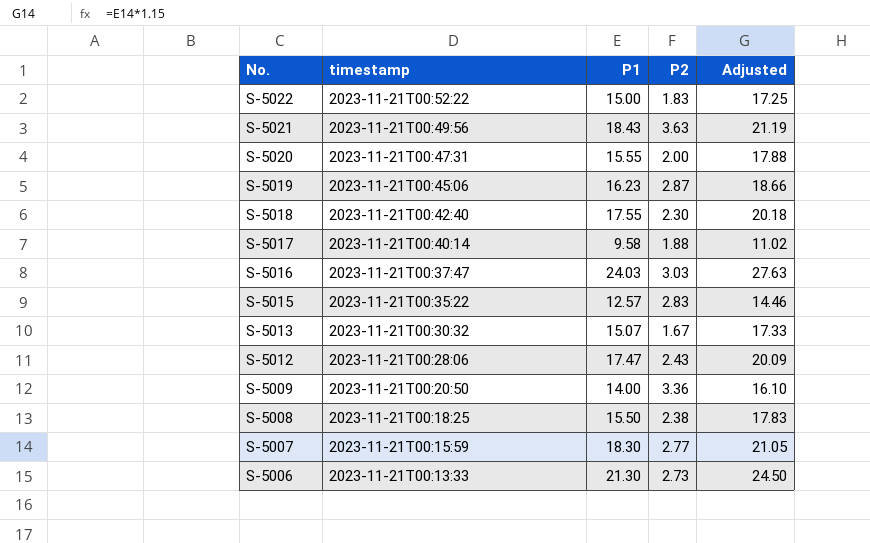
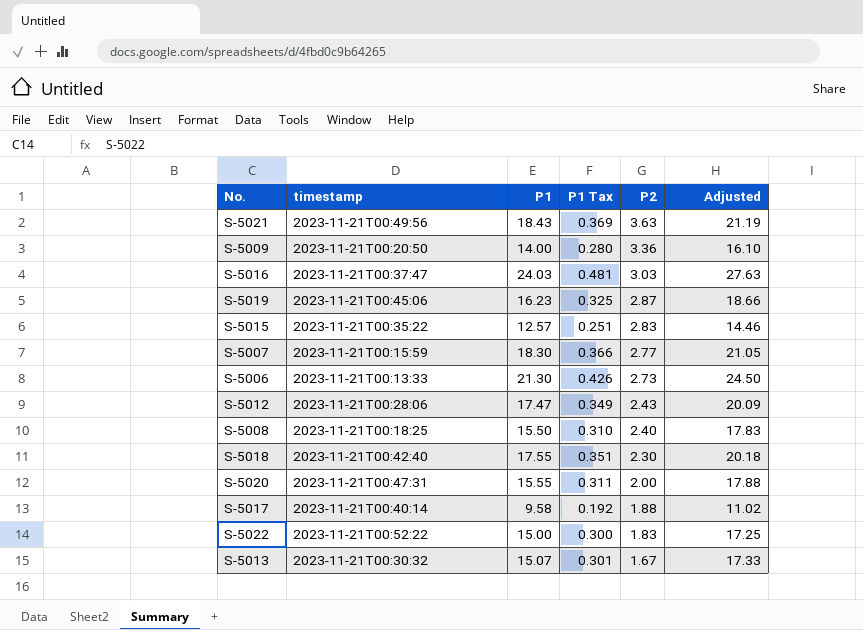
row order: No. descending -> P2 descending
column P1 Tax | formula: none -> [P1] * 0.02
S-5008 | P2: 2.38 -> 2.40

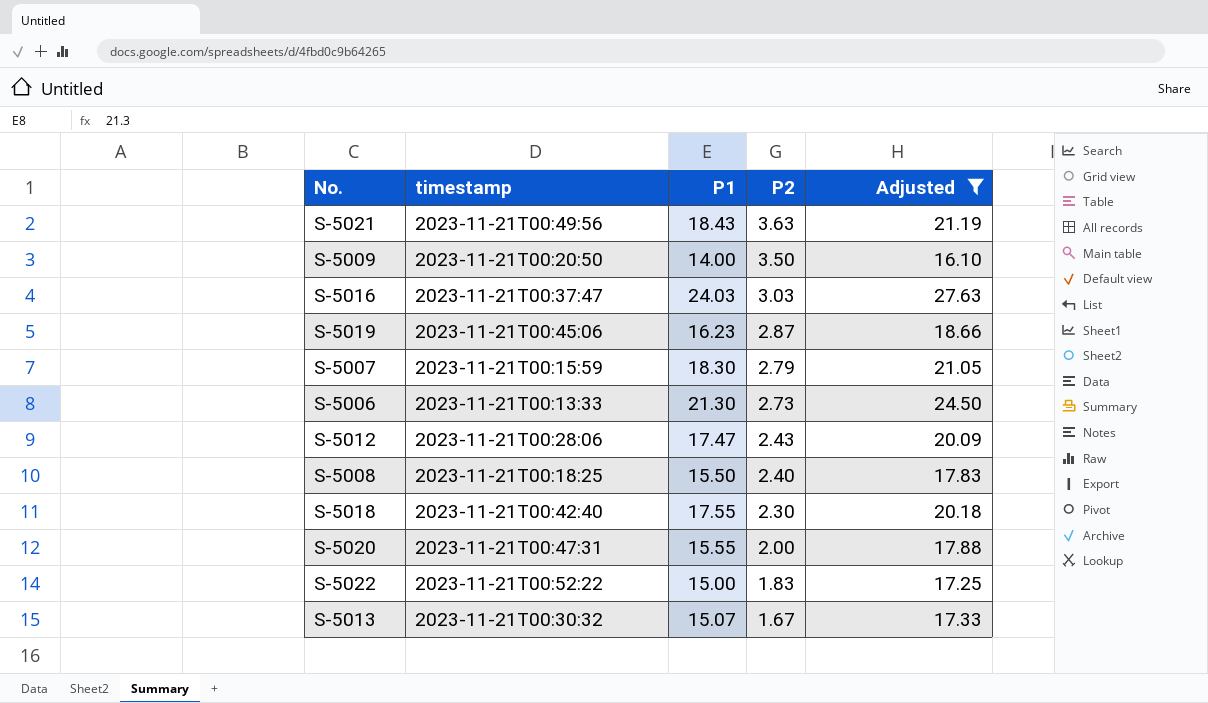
filter: none -> Adjusted >= 16.10
column P1 Tax | formula: [P1] * 0.02 -> none
S-5009 | P2: 3.36 -> 3.50
S-5007 | P2: 2.77 -> 2.79

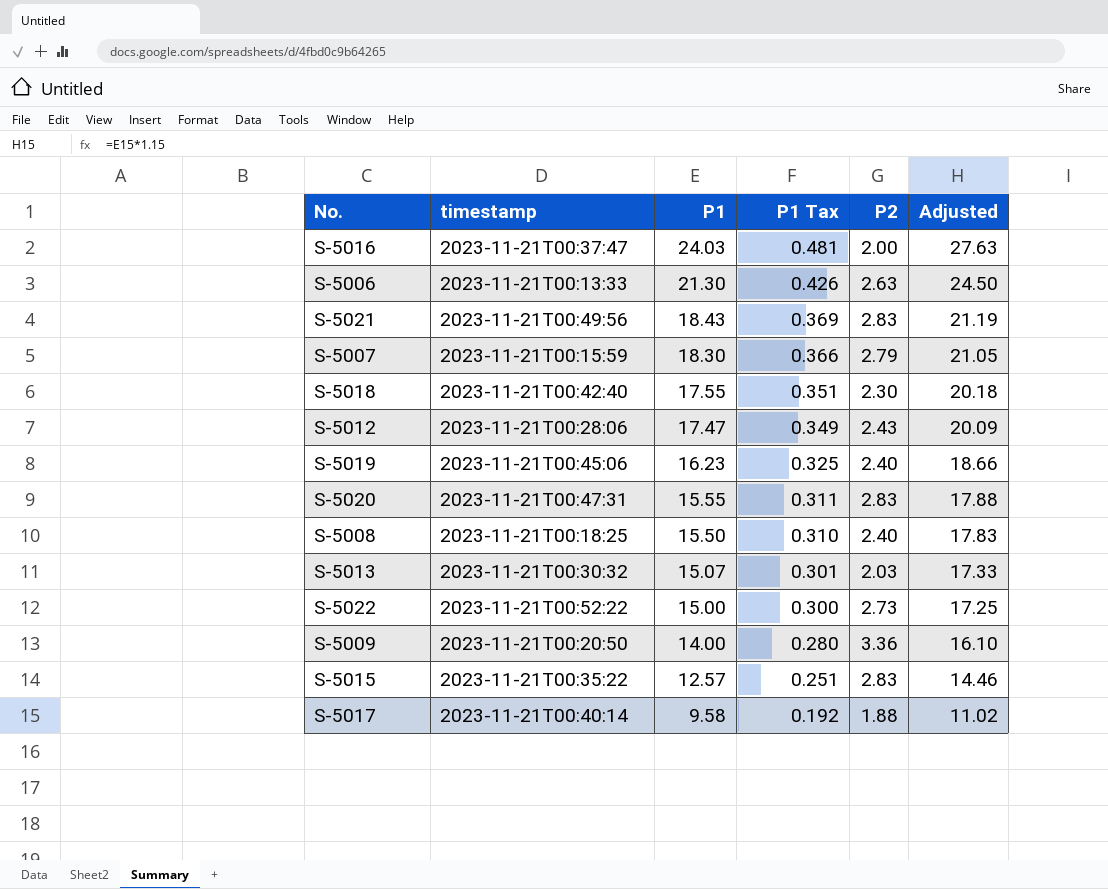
filter: Adjusted >= 16.10 -> none
row order: P2 descending -> P1 descending
column P1 Tax | formula: none -> [P1] * 0.02
S-5016 | P2: 3.03 -> 2.00
S-5006 | P2: 2.73 -> 2.63
S-5021 | P2: 3.63 -> 2.83
S-5019 | P2: 2.87 -> 2.40
S-5020 | P2: 2.00 -> 2.83
S-5013 | P2: 1.67 -> 2.03
S-5022 | P2: 1.83 -> 2.73
S-5009 | P2: 3.50 -> 3.36

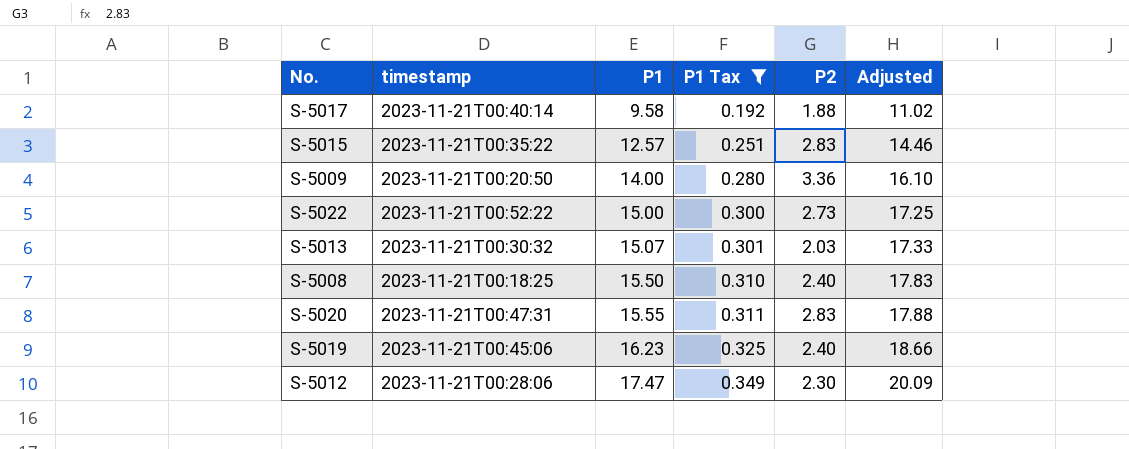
filter: none -> P1 Tax <= 0.349
row order: P1 descending -> P1 ascending
S-5012 | P2: 2.43 -> 2.30

